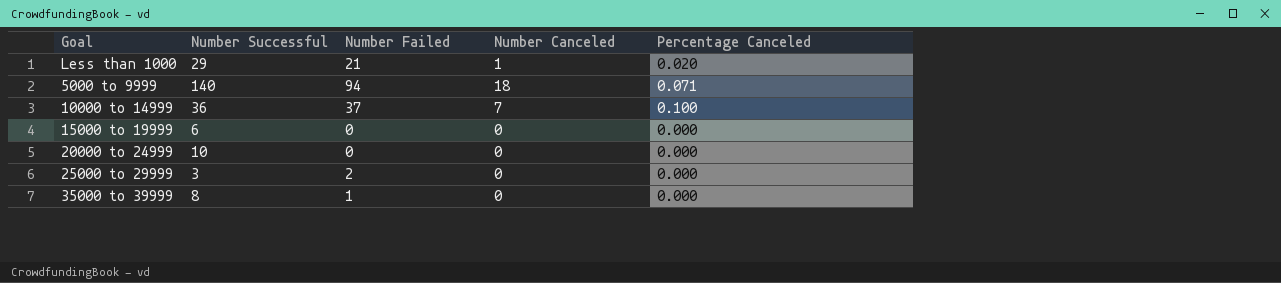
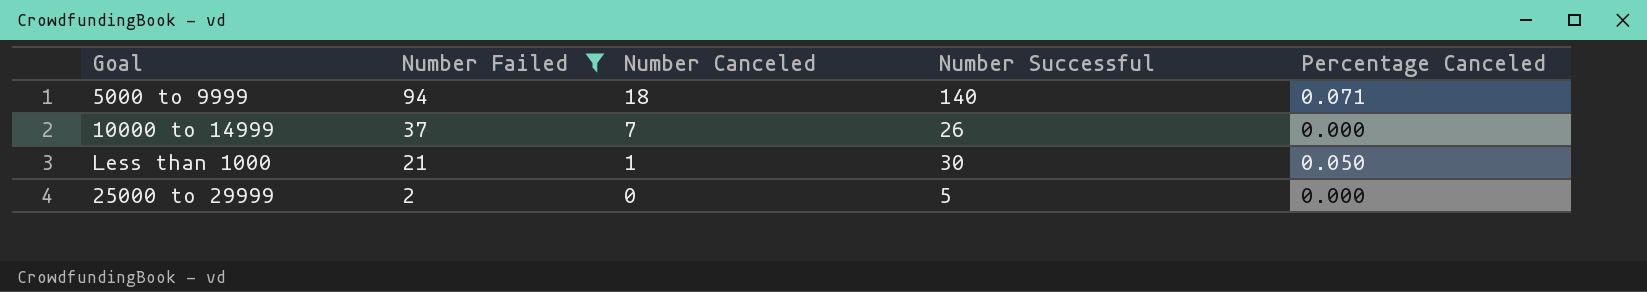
filter: none -> Number Failed >= 2
row order: none -> Number Failed descending
column Number Successful | position: 2 -> 4
10000 to 14999 | Number Successful: 36 -> 26
10000 to 14999 | Percentage Canceled: 0.100 -> 0.000
Less than 1000 | Number Successful: 29 -> 30
Less than 1000 | Percentage Canceled: 0.020 -> 0.050
25000 to 29999 | Number Successful: 3 -> 5

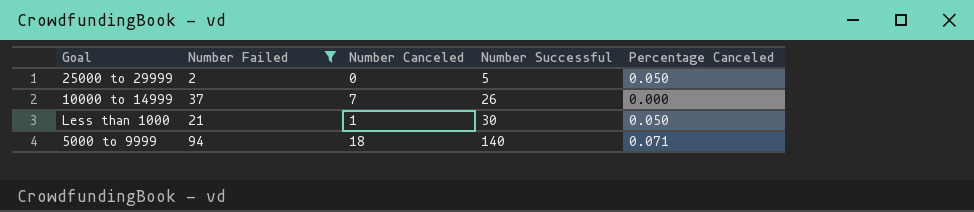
row order: Number Failed descending -> Number Successful ascending
25000 to 29999 | Percentage Canceled: 0.000 -> 0.050

